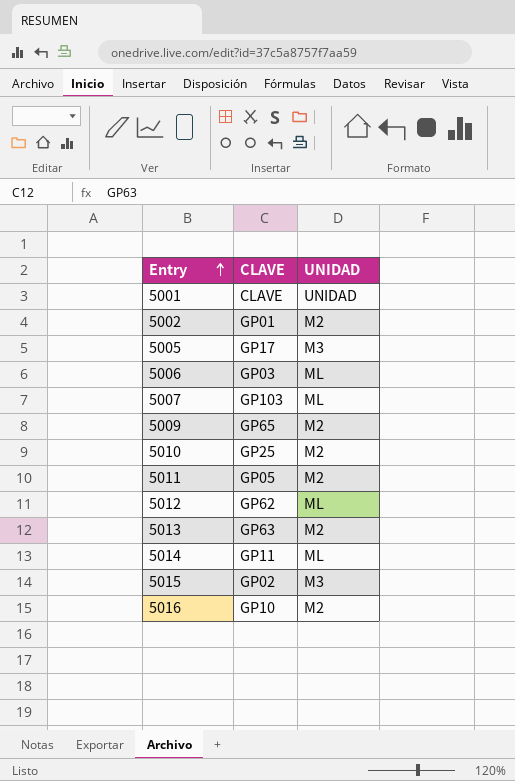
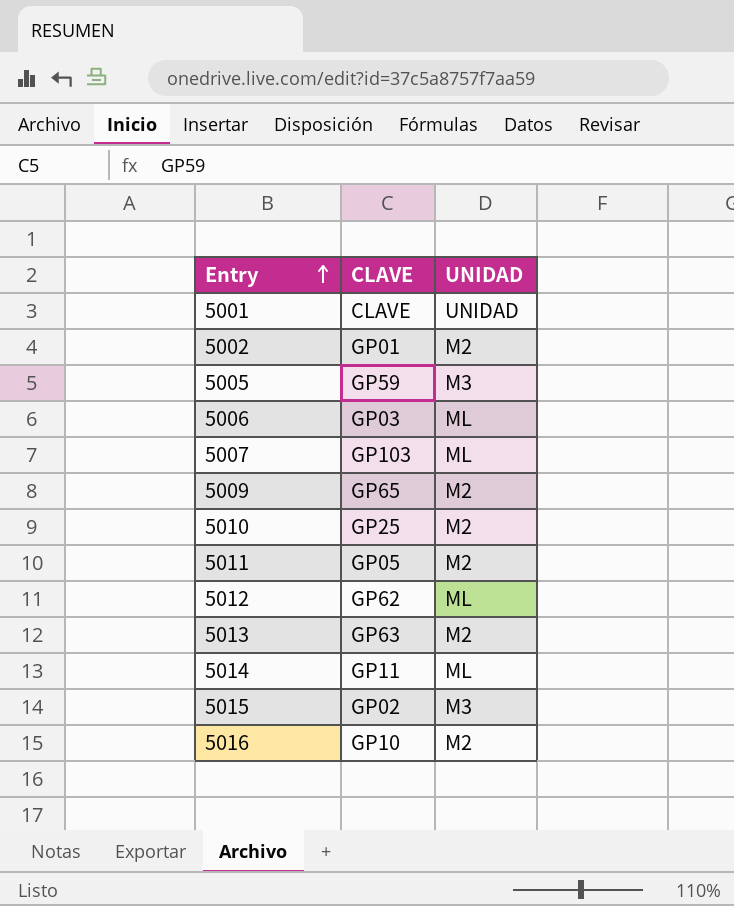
5005 | CLAVE: GP17 -> GP59

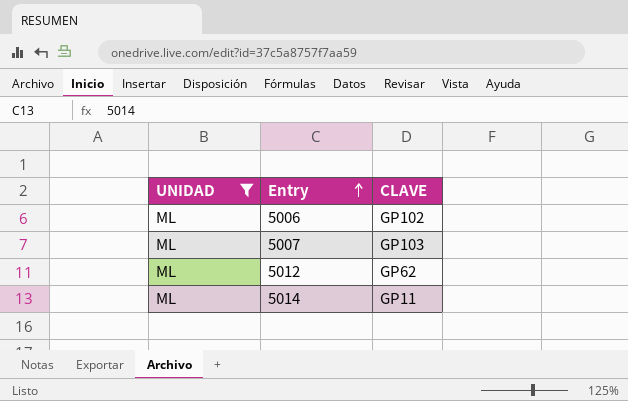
filter: none -> UNIDAD = ML
column UNIDAD | position: 3 -> 1
5006 | CLAVE: GP03 -> GP102

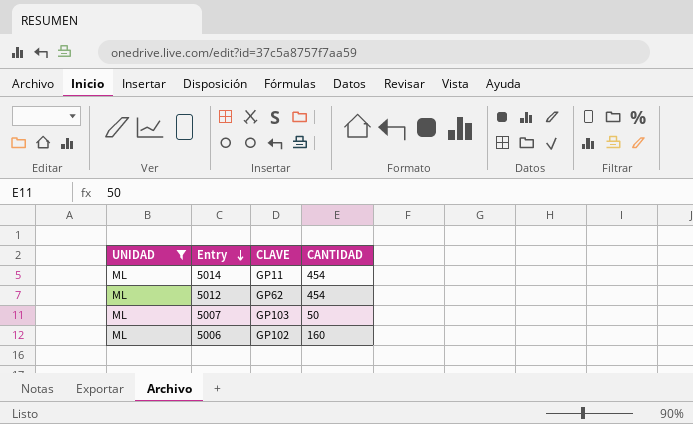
row order: Entry ascending -> Entry descending
column CANTIDAD | position: none -> 4

